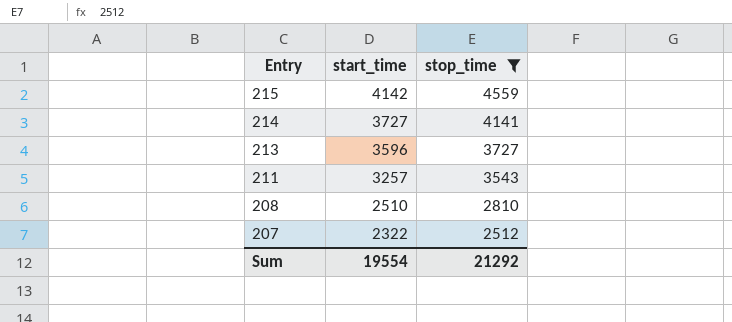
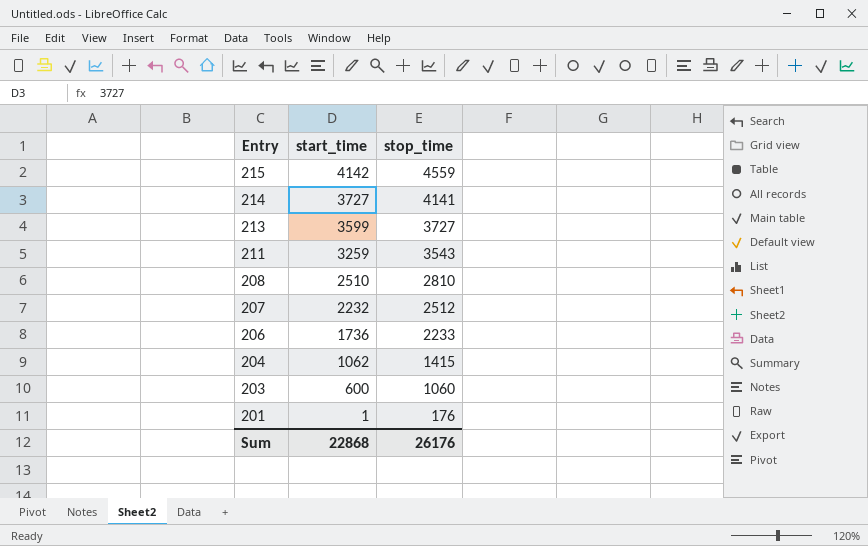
filter: stop_time >= 2512 -> none
213 | start_time: 3596 -> 3599
211 | start_time: 3257 -> 3259
207 | start_time: 2322 -> 2232
Sum | start_time: 19554 -> 22868
Sum | stop_time: 21292 -> 26176

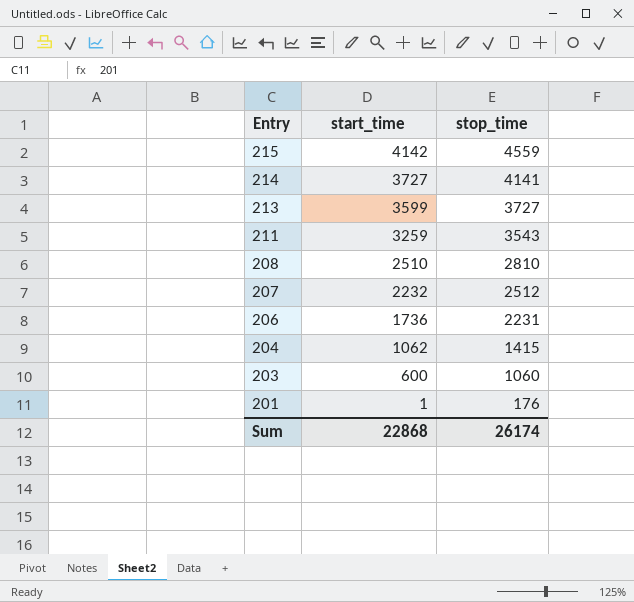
206 | stop_time: 2233 -> 2231
Sum | stop_time: 26176 -> 26174

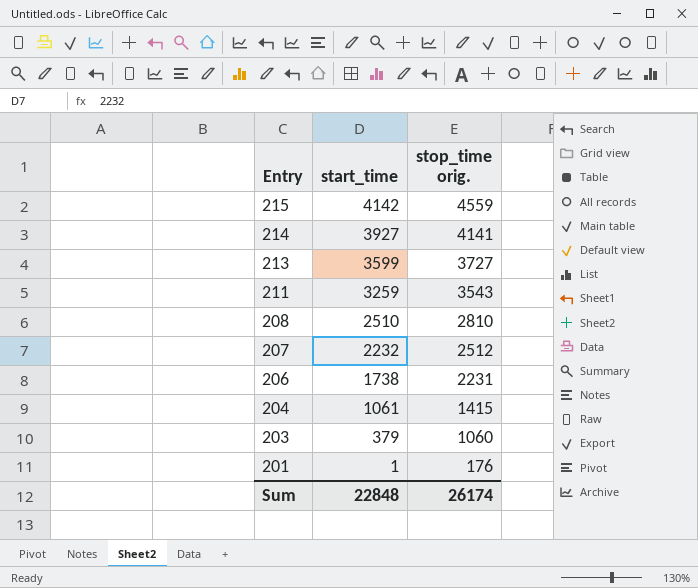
column name: stop_time -> stop_time orig.
214 | start_time: 3727 -> 3927
206 | start_time: 1736 -> 1738
204 | start_time: 1062 -> 1061
203 | start_time: 600 -> 379
Sum | start_time: 22868 -> 22848

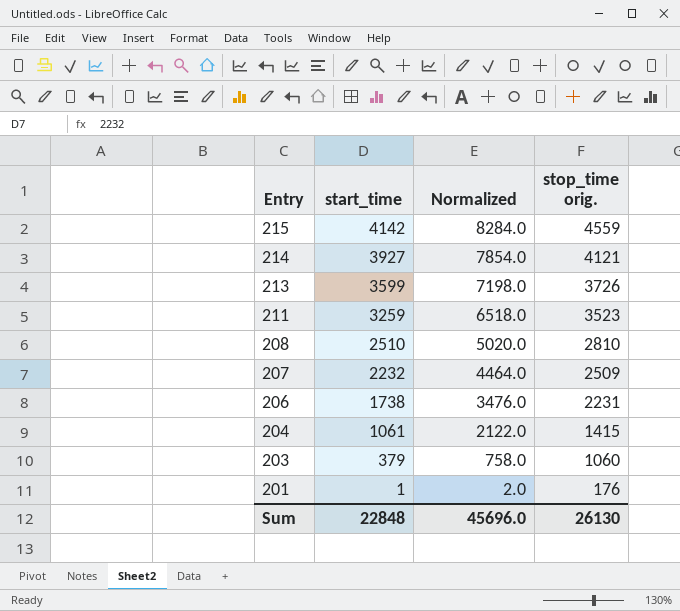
column Normalized | formula: none -> [start_time] * 2
214 | stop_time orig.: 4141 -> 4121
213 | stop_time orig.: 3727 -> 3726
211 | stop_time orig.: 3543 -> 3523
207 | stop_time orig.: 2512 -> 2509
Sum | stop_time orig.: 26174 -> 26130

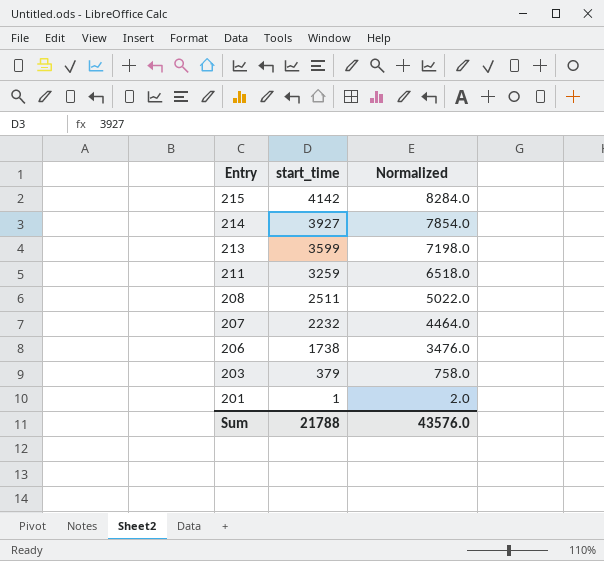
column stop_time orig. | position: 4 -> none
row 204: 1061 | 2122.0 | 1415 -> none
208 | start_time: 2510 -> 2511
208 | Normalized: 5020.0 -> 5022.0
Sum | start_time: 22848 -> 21788
Sum | Normalized: 45696.0 -> 43576.0

